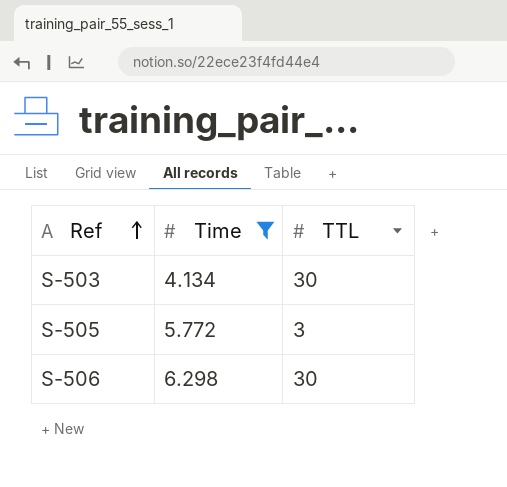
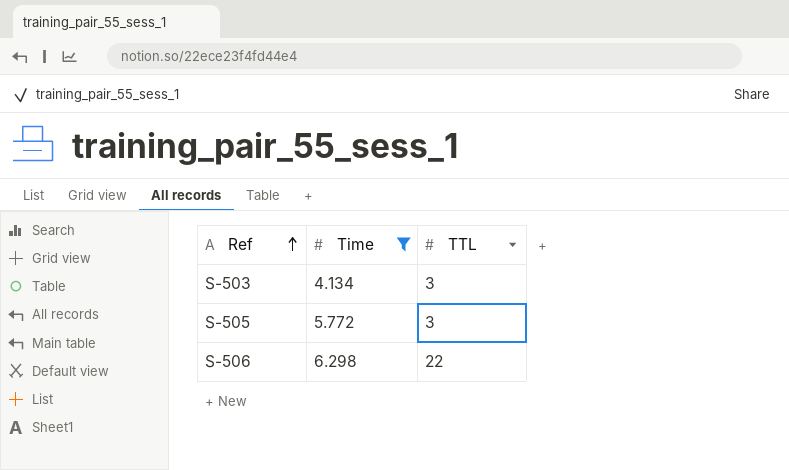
S-503 | TTL: 30 -> 3
S-506 | TTL: 30 -> 22

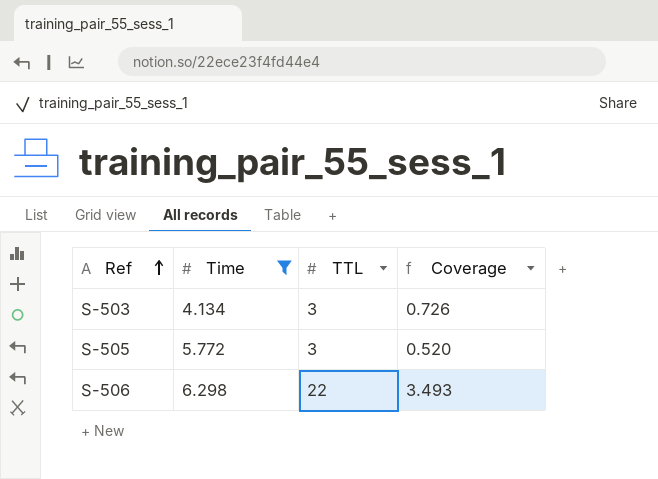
column Coverage | formula: none -> [TTL] / [Time]

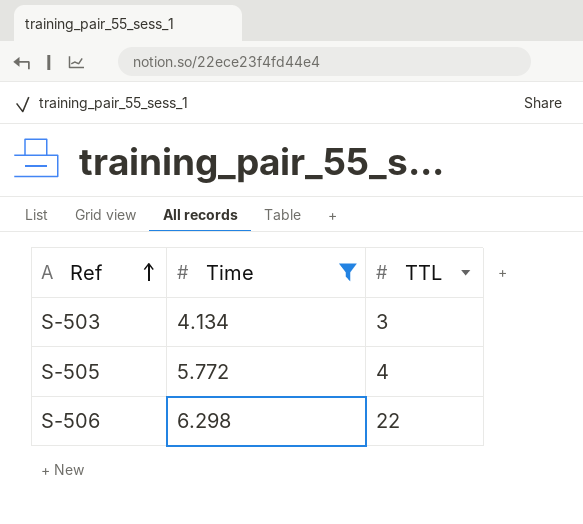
column Coverage | formula: [TTL] / [Time] -> none
S-505 | TTL: 3 -> 4

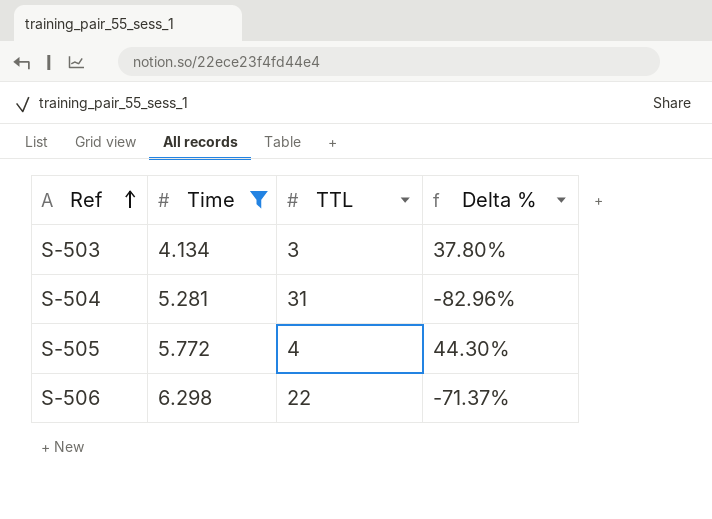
column Delta % | formula: none -> ([Time] - [TTL]) / [TTL]
row S-504: none -> 5.281 | 31 | -82.96%

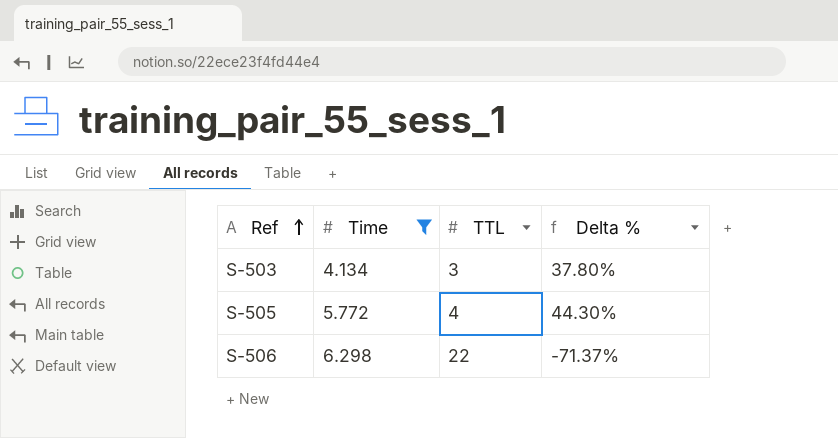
row S-504: 5.281 | 31 | -82.96% -> none

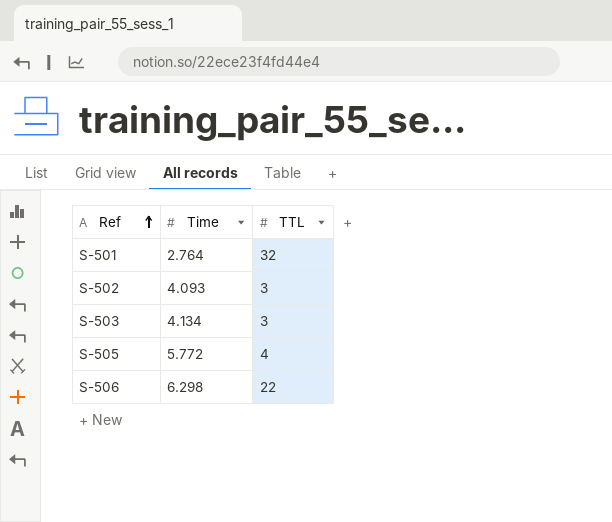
filter: Time >= 4.134 -> none
column Delta % | formula: ([Time] - [TTL]) / [TTL] -> none

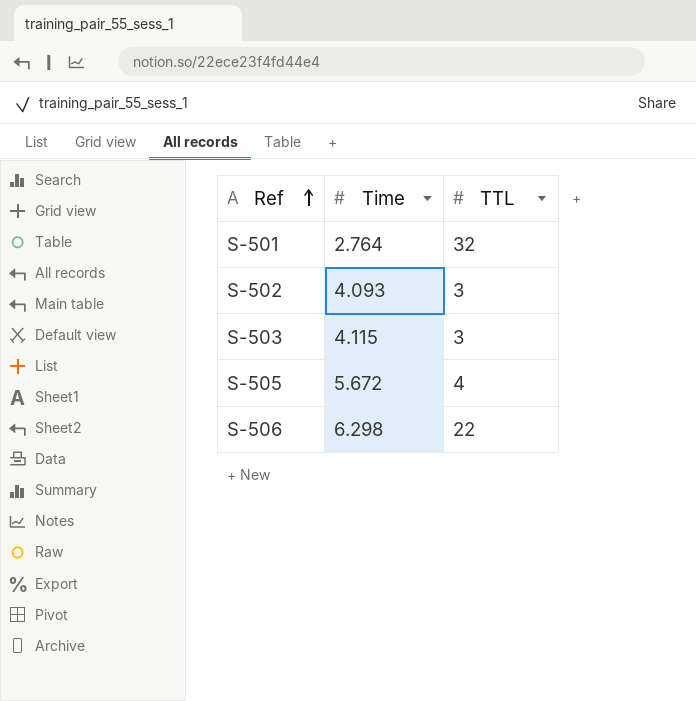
S-503 | Time: 4.134 -> 4.115
S-505 | Time: 5.772 -> 5.672

